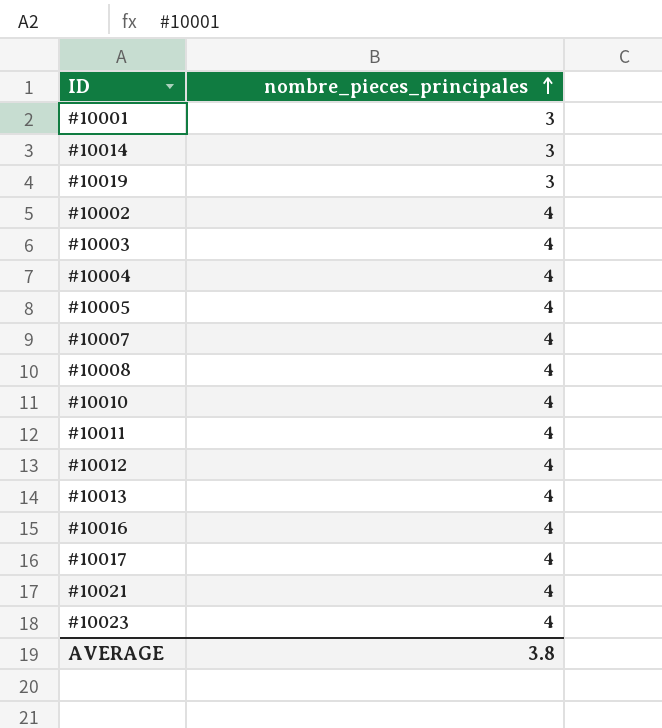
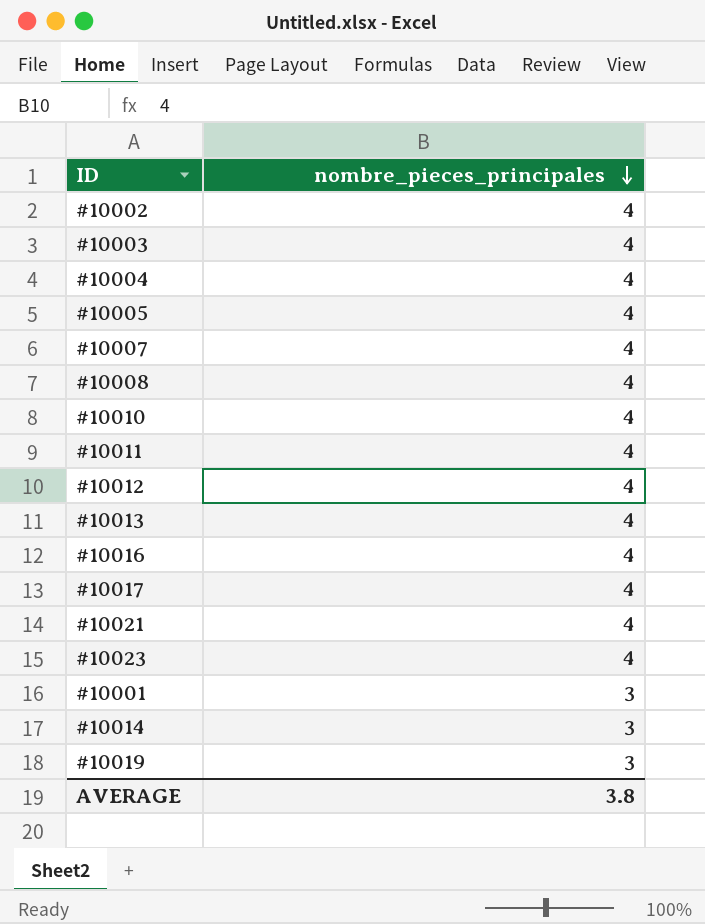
row order: nombre_pieces_principales ascending -> nombre_pieces_principales descending

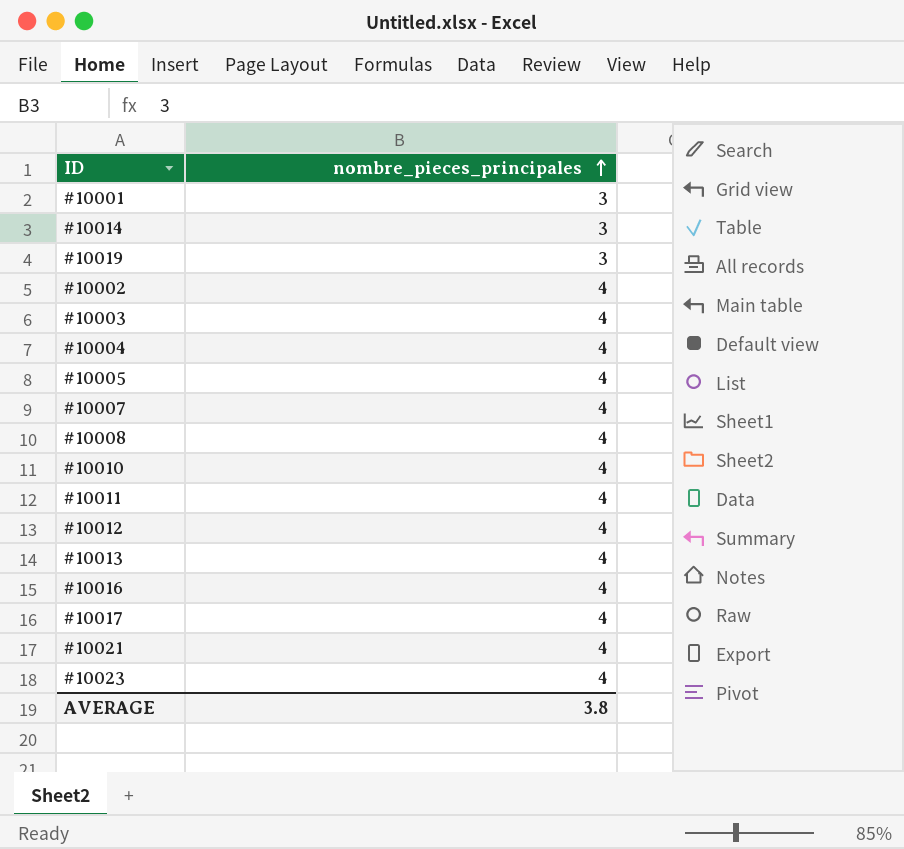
row order: nombre_pieces_principales descending -> nombre_pieces_principales ascending

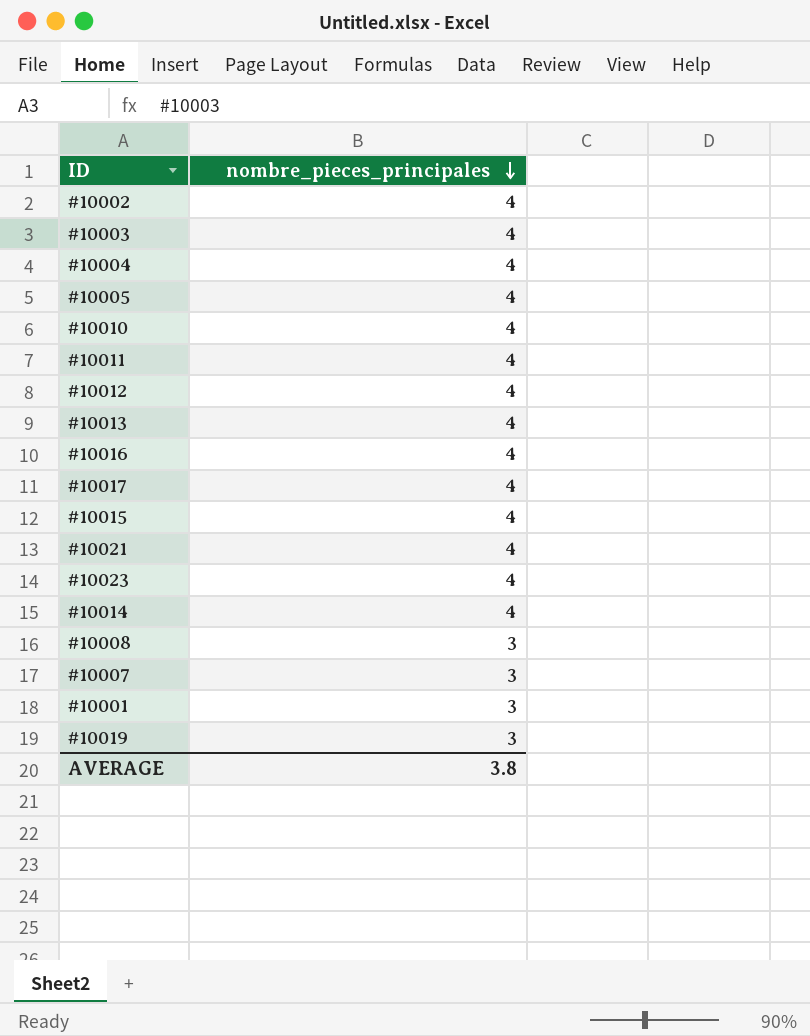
row order: nombre_pieces_principales ascending -> nombre_pieces_principales descending
row #10015: none -> 4
#10014 | nombre_pieces_principales: 3 -> 4
#10008 | nombre_pieces_principales: 4 -> 3
#10007 | nombre_pieces_principales: 4 -> 3

